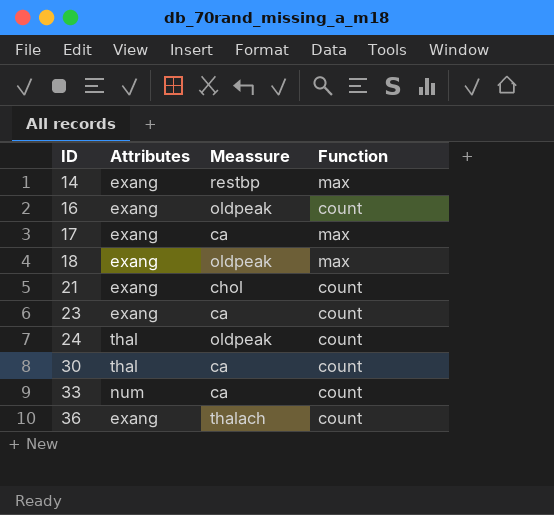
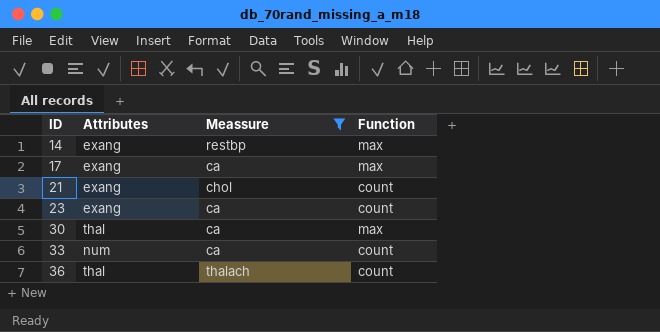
filter: none -> Meassure != oldpeak
30 | Function: count -> max
36 | Attributes: exang -> thal

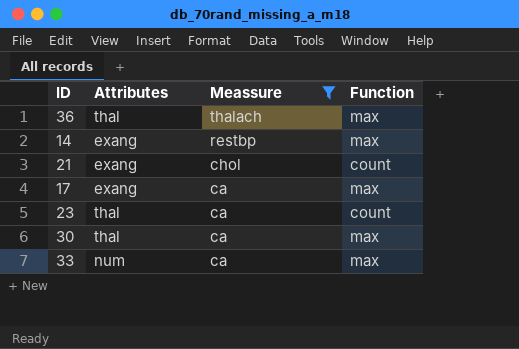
row order: ID ascending -> Meassure descending
36 | Function: count -> max
23 | Attributes: exang -> thal
33 | Function: count -> max

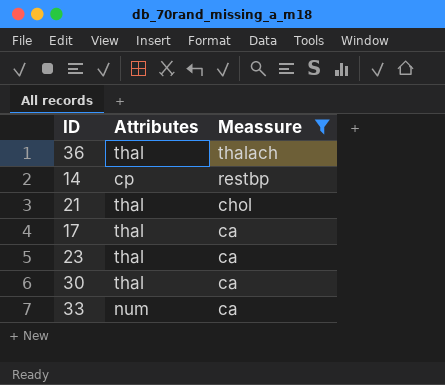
column Function | position: 4 -> none
14 | Attributes: exang -> cp
21 | Attributes: exang -> thal
17 | Attributes: exang -> thal

